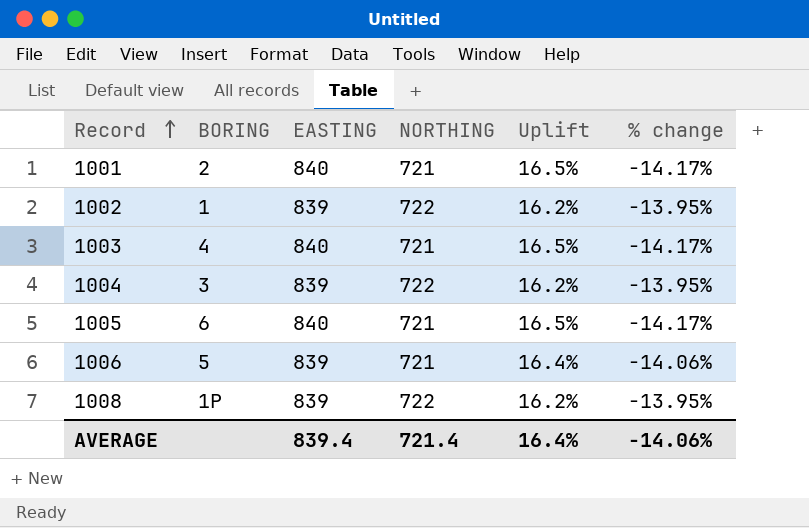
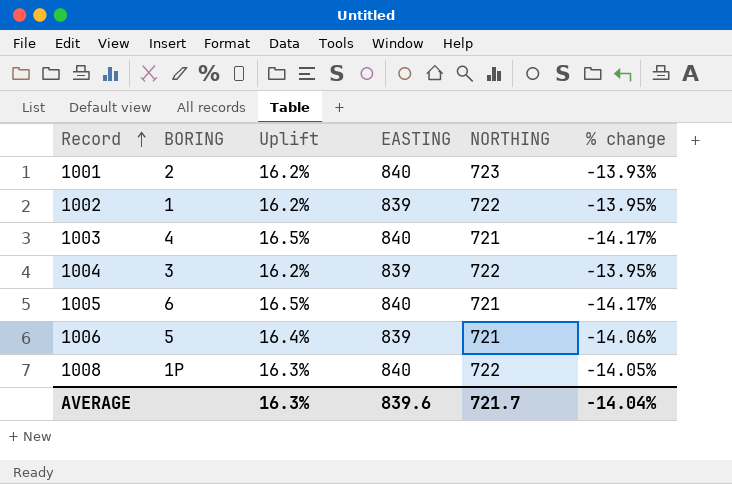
column Uplift | position: 5 -> 3
1001 | Uplift: 16.5% -> 16.2%
1001 | NORTHING: 721 -> 723
1001 | % change: -14.17% -> -13.93%
1008 | Uplift: 16.2% -> 16.3%
1008 | EASTING: 839 -> 840
1008 | % change: -13.95% -> -14.05%
AVERAGE | Uplift: 16.4% -> 16.3%
AVERAGE | EASTING: 839.4 -> 839.6
AVERAGE | NORTHING: 721.4 -> 721.7
AVERAGE | % change: -14.06% -> -14.04%

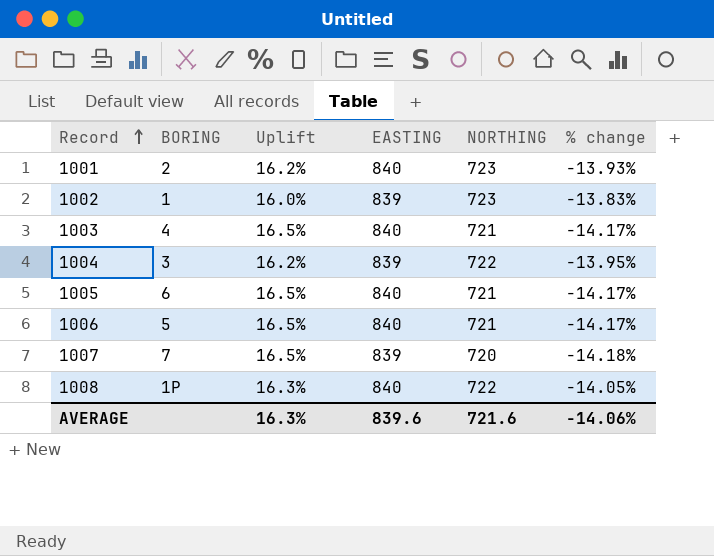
1002 | Uplift: 16.2% -> 16.0%
1002 | NORTHING: 722 -> 723
1002 | % change: -13.95% -> -13.83%
1006 | Uplift: 16.4% -> 16.5%
1006 | EASTING: 839 -> 840
1006 | % change: -14.06% -> -14.17%
row 1007: none -> 7 | 16.5% | 839 | 720 | -14.18%
AVERAGE | NORTHING: 721.7 -> 721.6
AVERAGE | % change: -14.04% -> -14.06%

